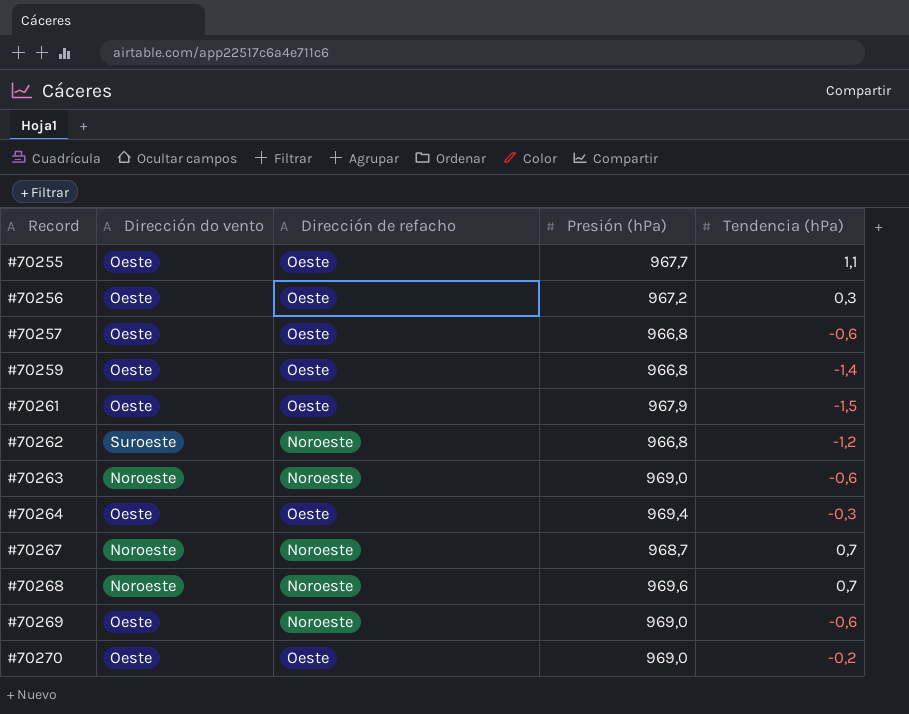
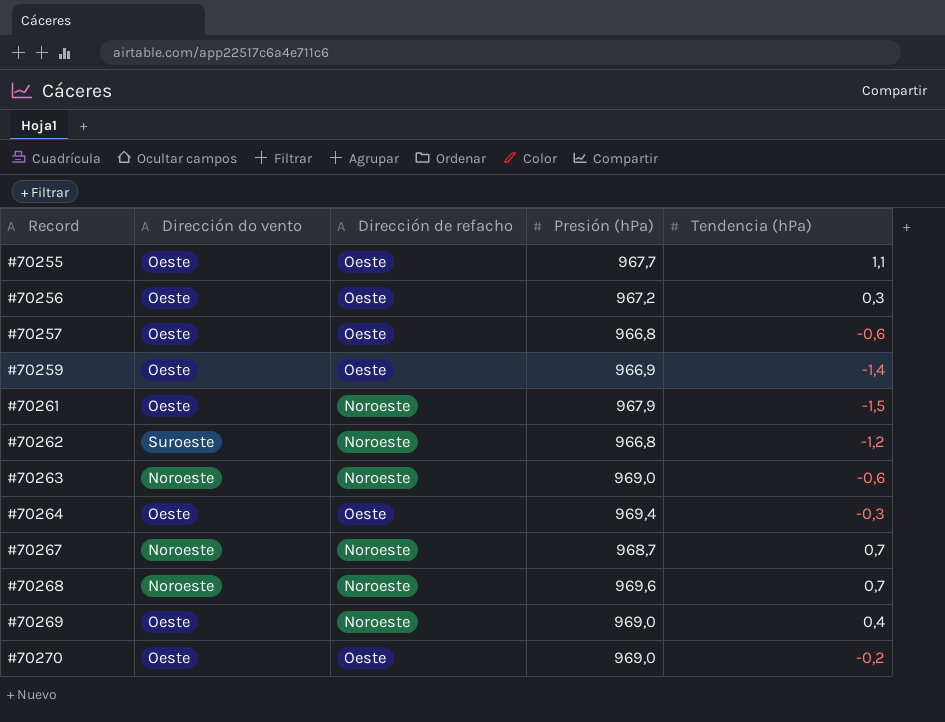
#70259 | Presión (hPa): 966,8 -> 966,9
#70261 | Dirección de refacho: Oeste -> Noroeste
#70269 | Tendencia (hPa): -0,6 -> 0,4

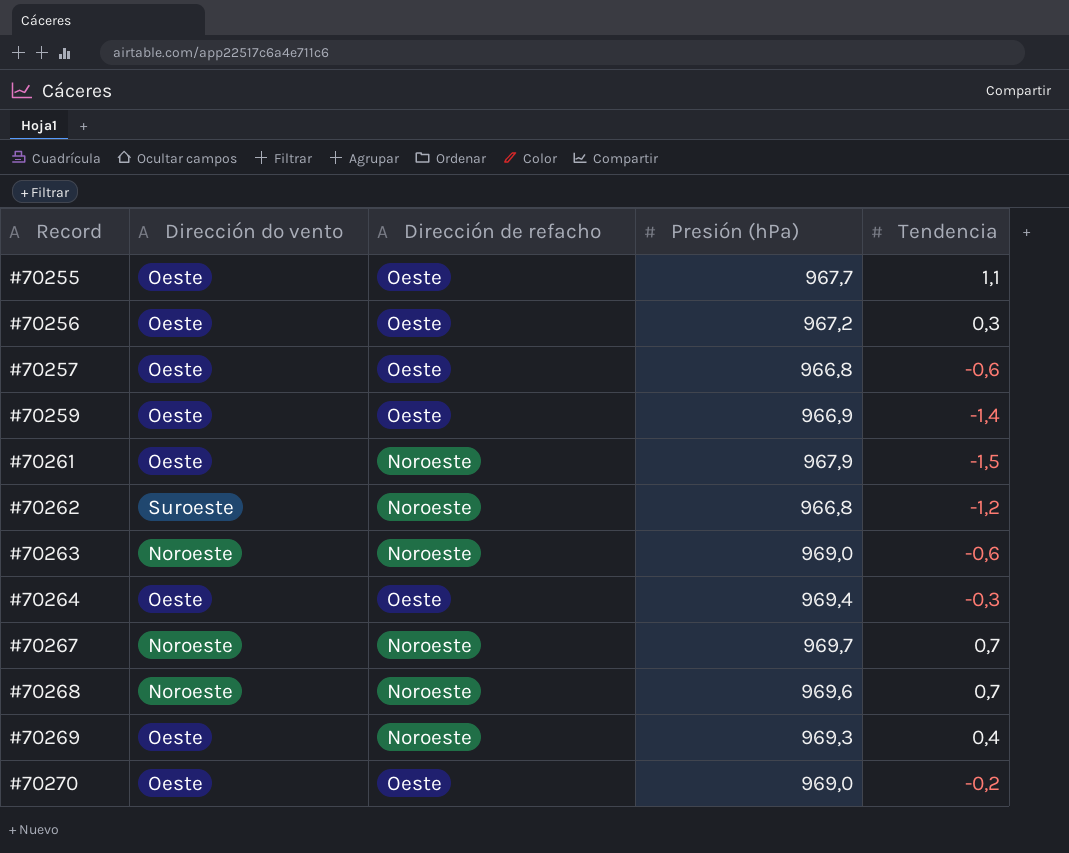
column name: Tendencia (hPa) -> Tendencia
#70267 | Presión (hPa): 968,7 -> 969,7
#70269 | Presión (hPa): 969,0 -> 969,3

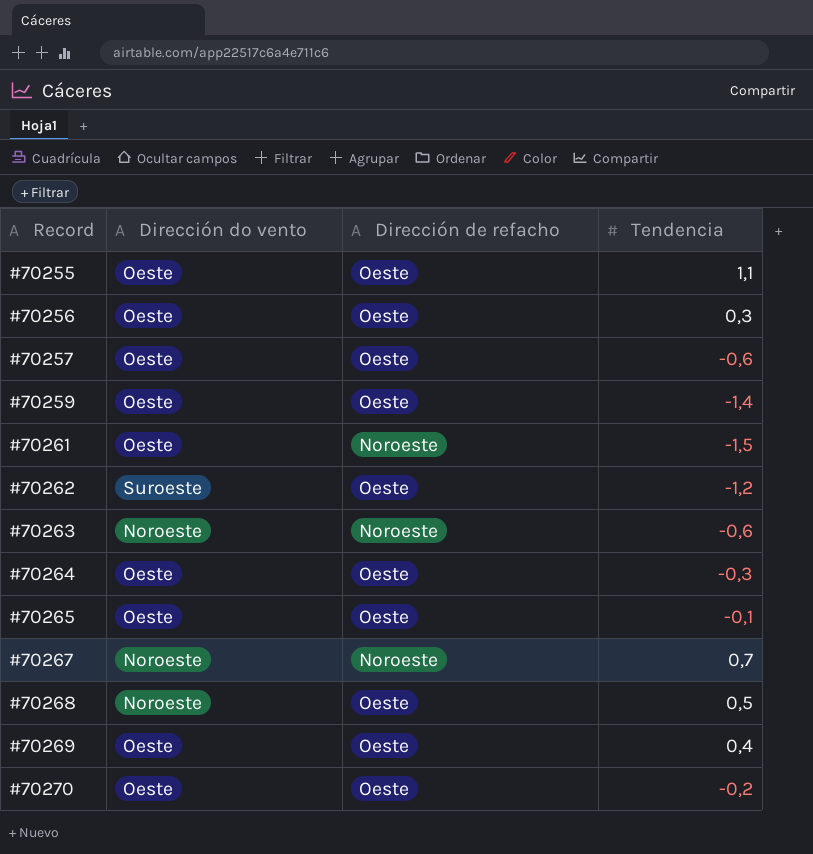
column Presión (hPa) | position: 4 -> none
#70262 | Dirección de refacho: Noroeste -> Oeste
row #70265: none -> Oeste | Oeste | -0,1
#70268 | Dirección de refacho: Noroeste -> Oeste
#70268 | Tendencia: 0,7 -> 0,5
#70269 | Dirección de refacho: Noroeste -> Oeste

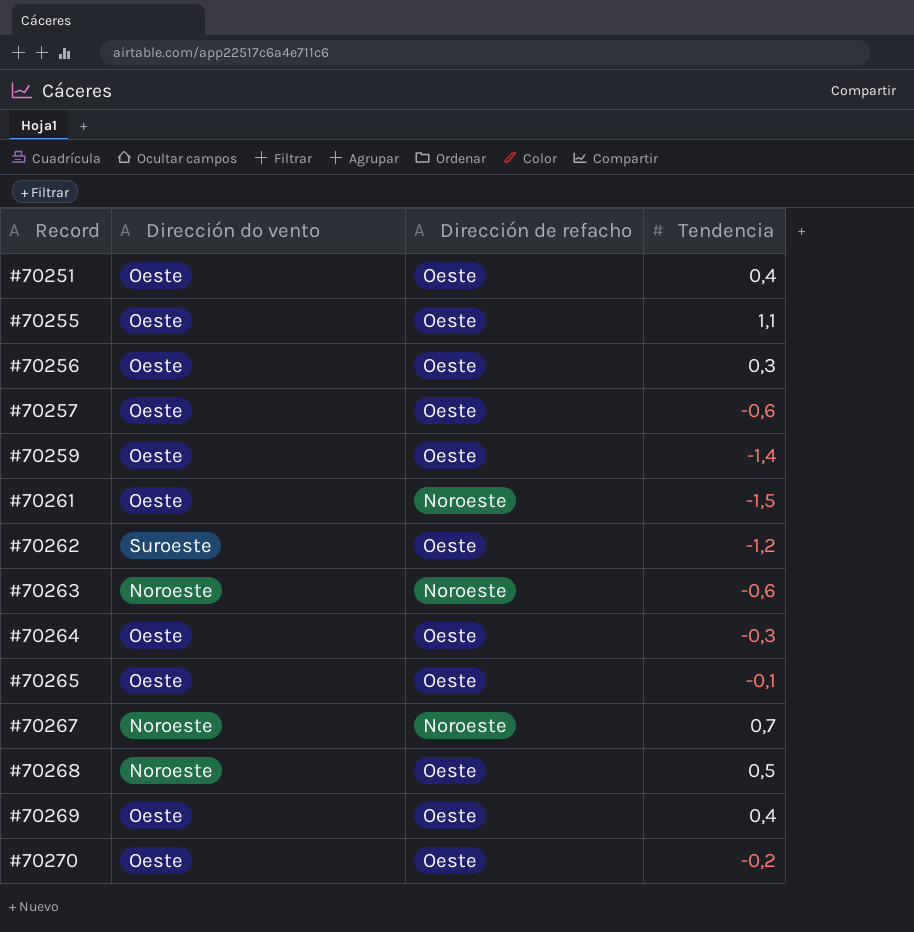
row #70251: none -> Oeste | Oeste | 0,4

